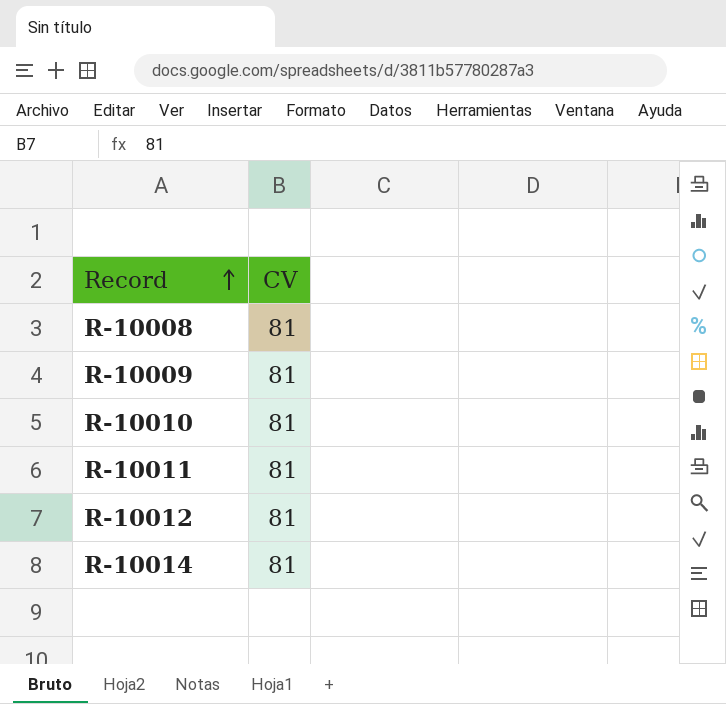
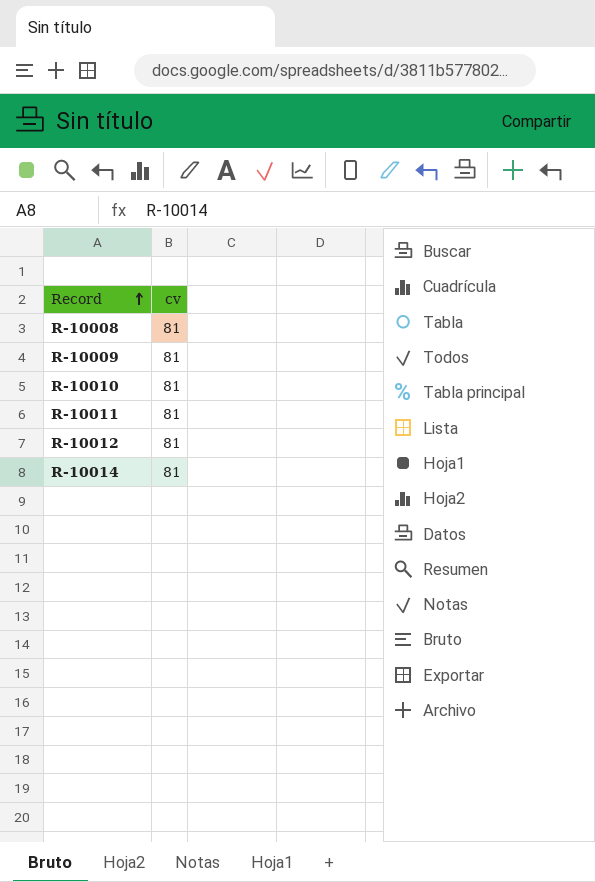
column name: CV -> cv

